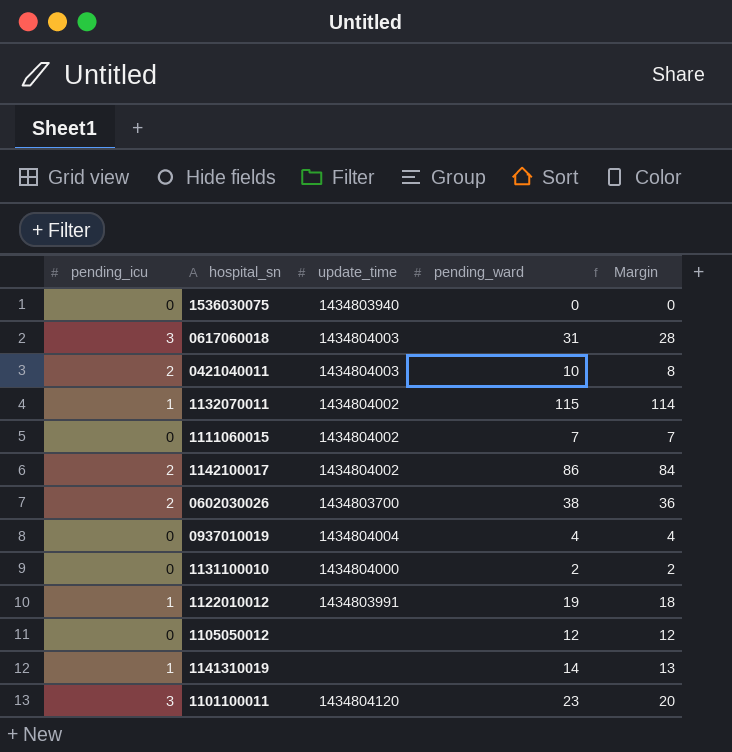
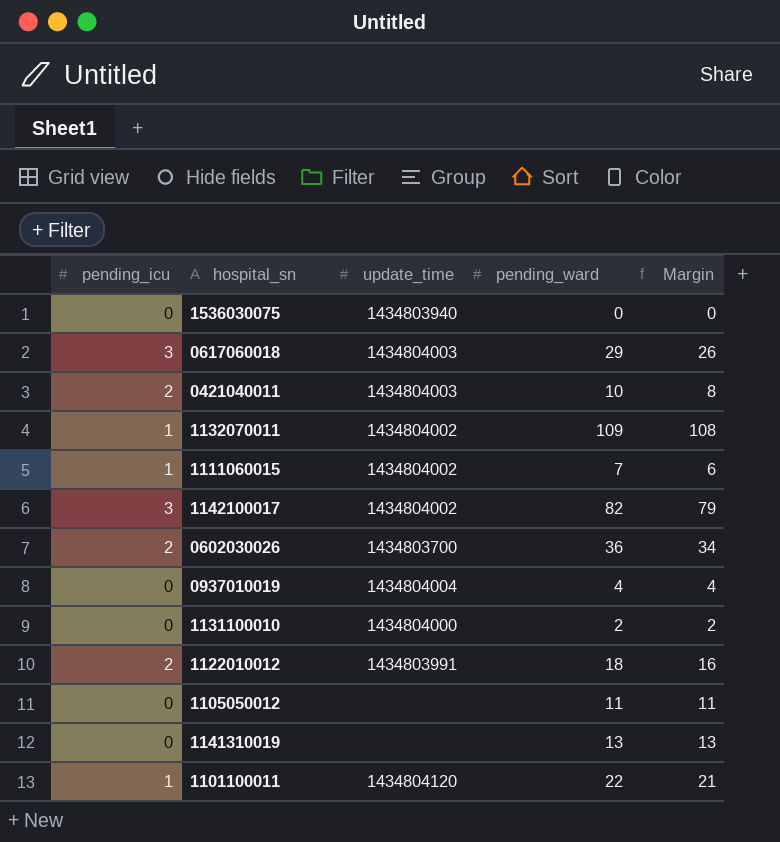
0617060018 | pending_ward: 31 -> 29
0617060018 | Margin: 28 -> 26
1132070011 | pending_ward: 115 -> 109
1132070011 | Margin: 114 -> 108
1111060015 | pending_icu: 0 -> 1
1111060015 | Margin: 7 -> 6
1142100017 | pending_icu: 2 -> 3
1142100017 | pending_ward: 86 -> 82
1142100017 | Margin: 84 -> 79
0602030026 | pending_ward: 38 -> 36
0602030026 | Margin: 36 -> 34
1122010012 | pending_icu: 1 -> 2
1122010012 | pending_ward: 19 -> 18
1122010012 | Margin: 18 -> 16
1105050012 | pending_ward: 12 -> 11
1105050012 | Margin: 12 -> 11
1141310019 | pending_icu: 1 -> 0
1141310019 | pending_ward: 14 -> 13
1101100011 | pending_icu: 3 -> 1
1101100011 | pending_ward: 23 -> 22
1101100011 | Margin: 20 -> 21

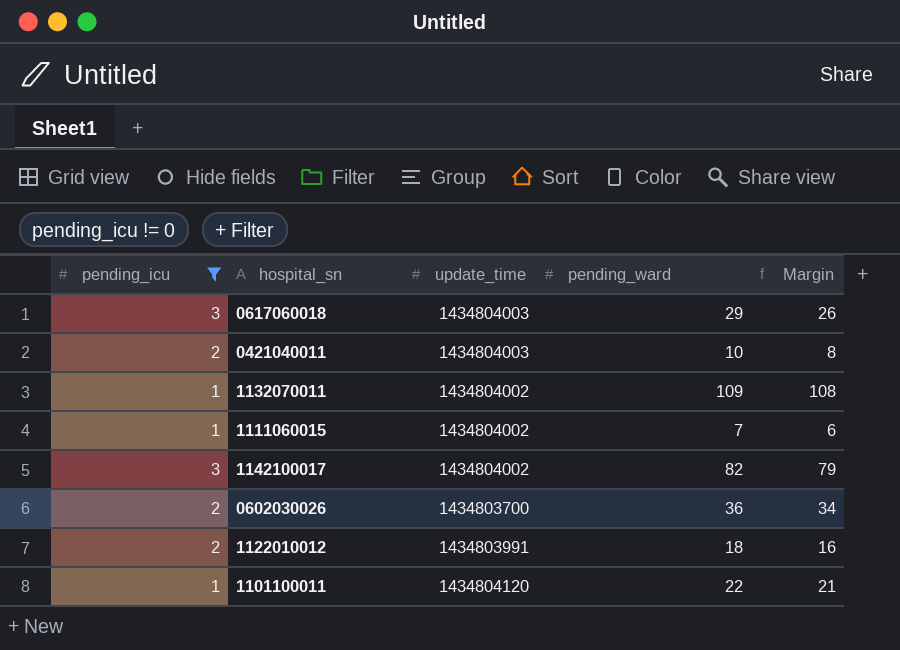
filter: none -> pending_icu != 0

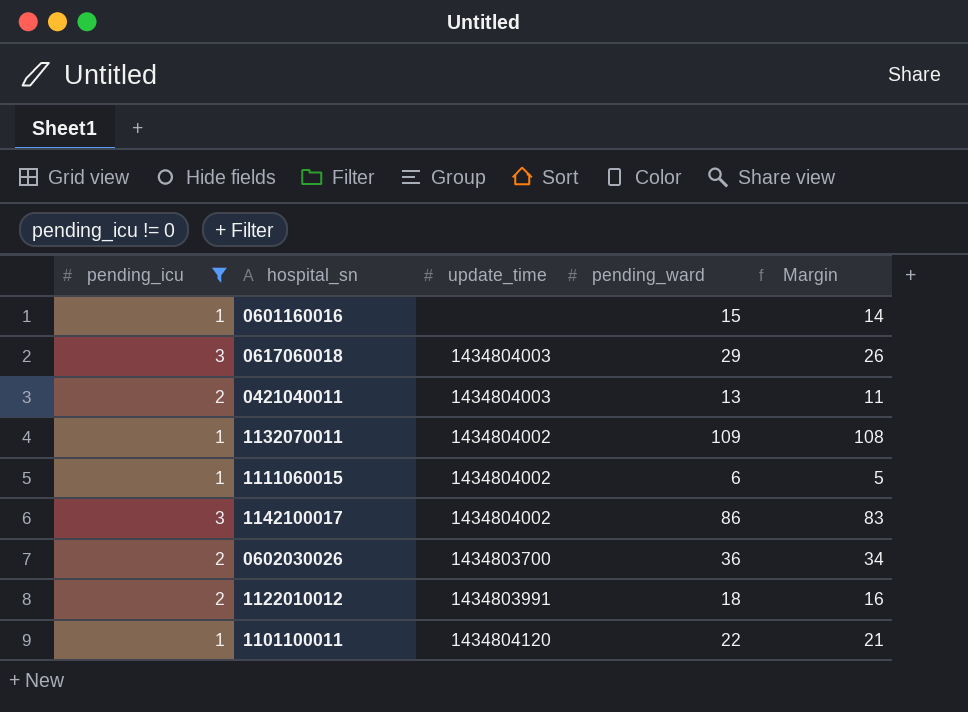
row 0601160016: none -> 1 | none | 15 | 14
0421040011 | pending_ward: 10 -> 13
0421040011 | Margin: 8 -> 11
1111060015 | pending_ward: 7 -> 6
1111060015 | Margin: 6 -> 5
1142100017 | pending_ward: 82 -> 86
1142100017 | Margin: 79 -> 83

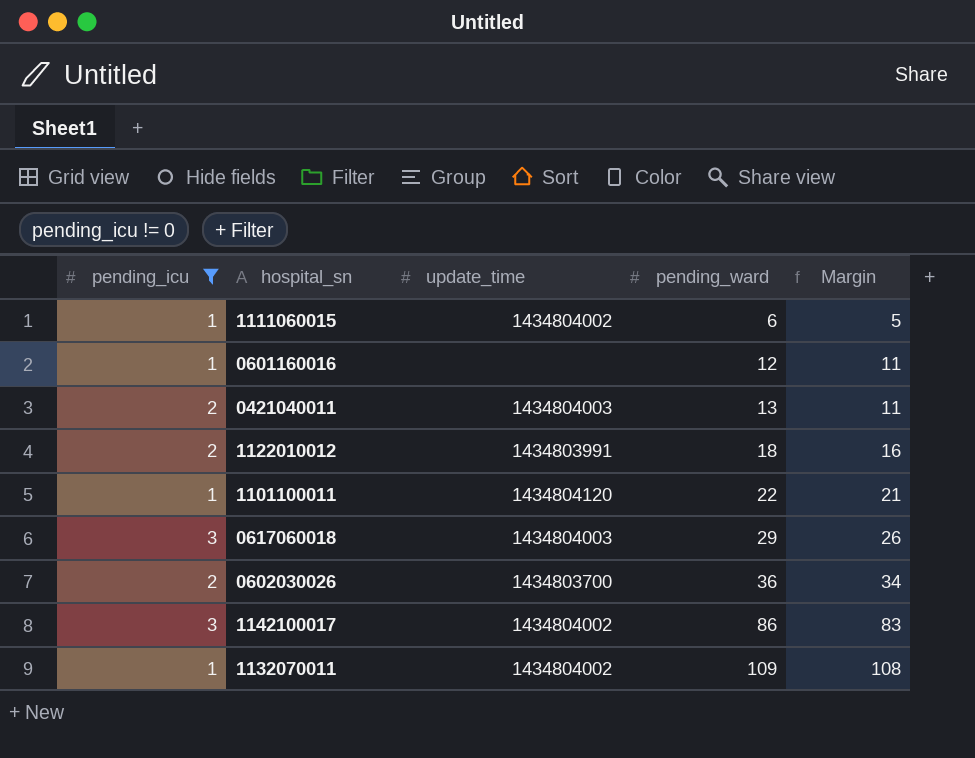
row order: none -> pending_ward ascending
0601160016 | pending_ward: 15 -> 12
0601160016 | Margin: 14 -> 11

